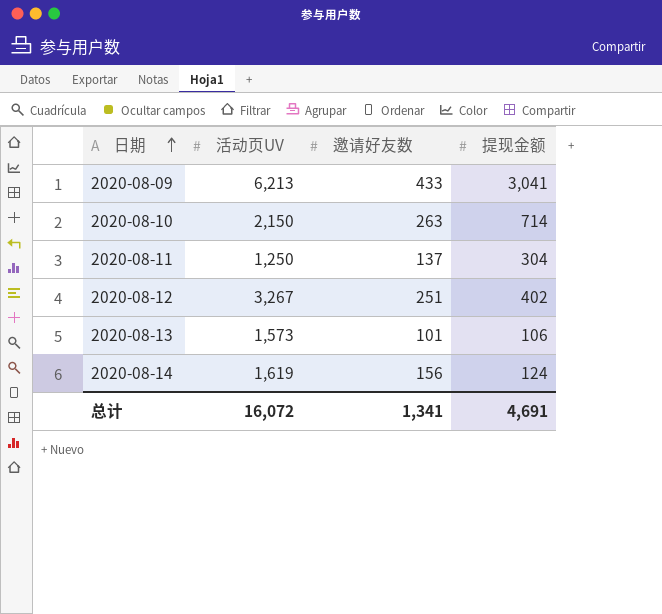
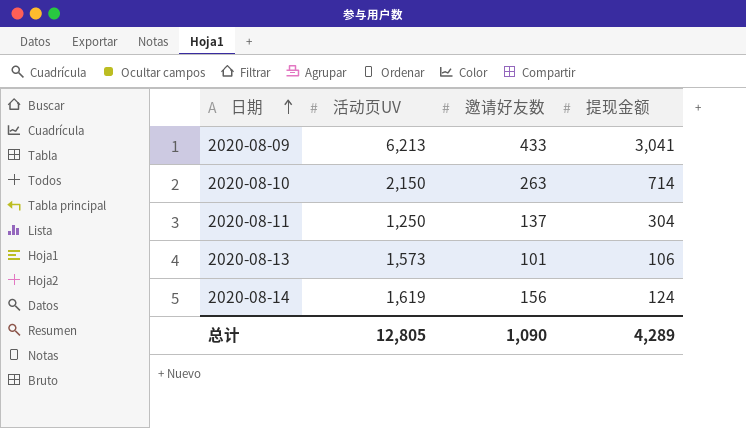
row 2020-08-12: 3,267 | 251 | 402 -> none
总计 | 活动页UV: 16,072 -> 12,805
总计 | 邀请好友数: 1,341 -> 1,090
总计 | 提现金额: 4,691 -> 4,289

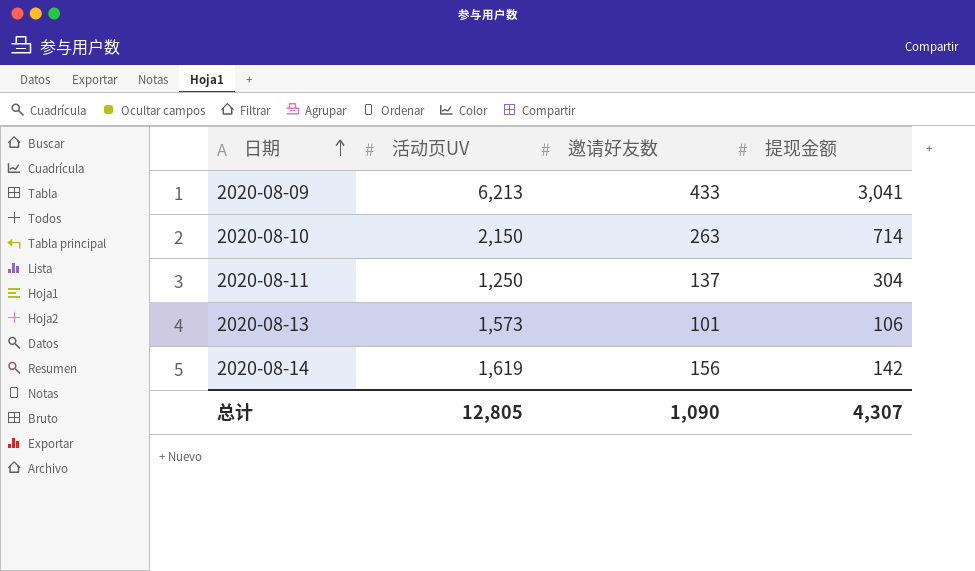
2020-08-14 | 提现金额: 124 -> 142
总计 | 提现金额: 4,289 -> 4,307

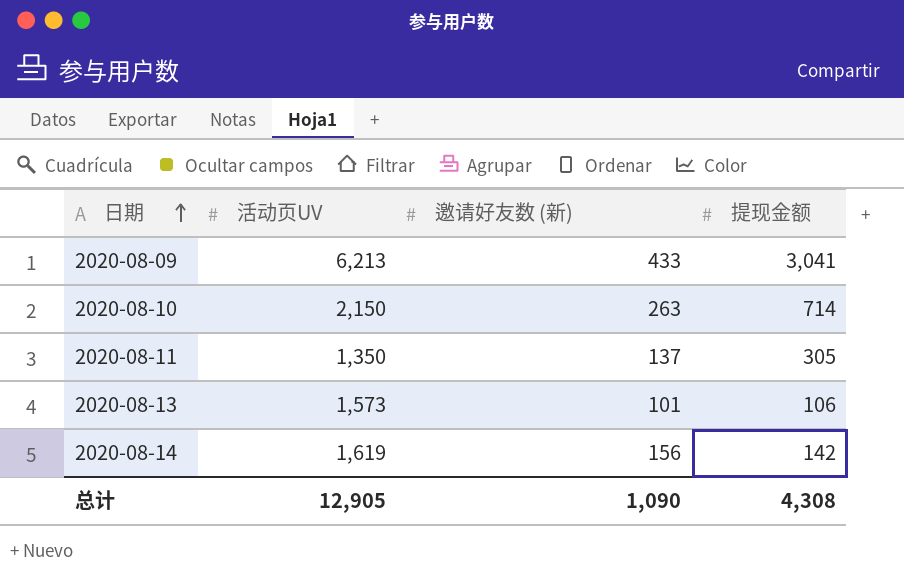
column name: 邀请好友数 -> 邀请好友数 (新)
2020-08-11 | 活动页UV: 1,250 -> 1,350
2020-08-11 | 提现金额: 304 -> 305
总计 | 活动页UV: 12,805 -> 12,905
总计 | 提现金额: 4,307 -> 4,308

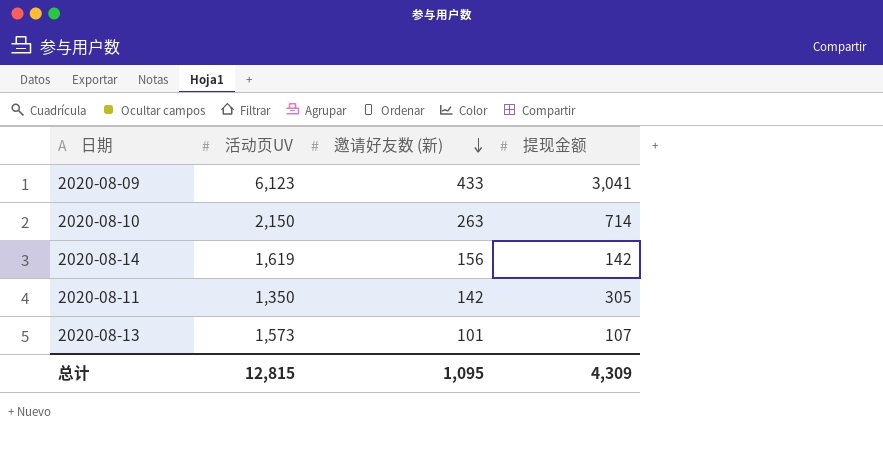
row order: 日期 ascending -> 邀请好友数 (新) descending
2020-08-09 | 活动页UV: 6,213 -> 6,123
2020-08-11 | 邀请好友数 (新): 137 -> 142
2020-08-13 | 提现金额: 106 -> 107
总计 | 活动页UV: 12,905 -> 12,815
总计 | 邀请好友数 (新): 1,090 -> 1,095
总计 | 提现金额: 4,308 -> 4,309

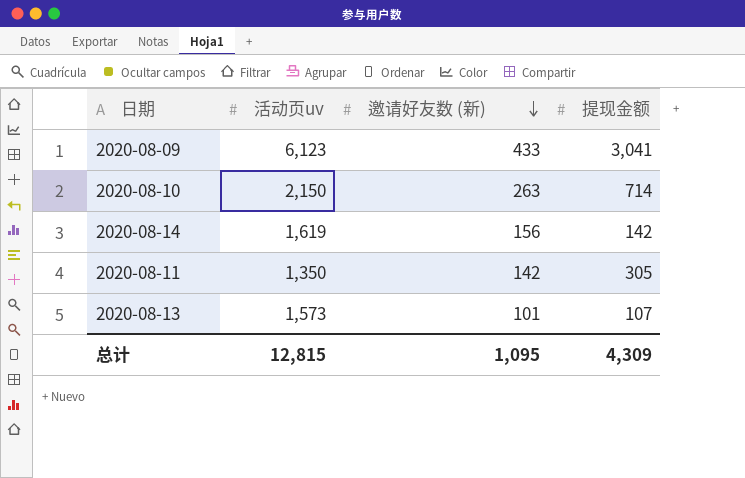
column name: 活动页UV -> 活动页uv

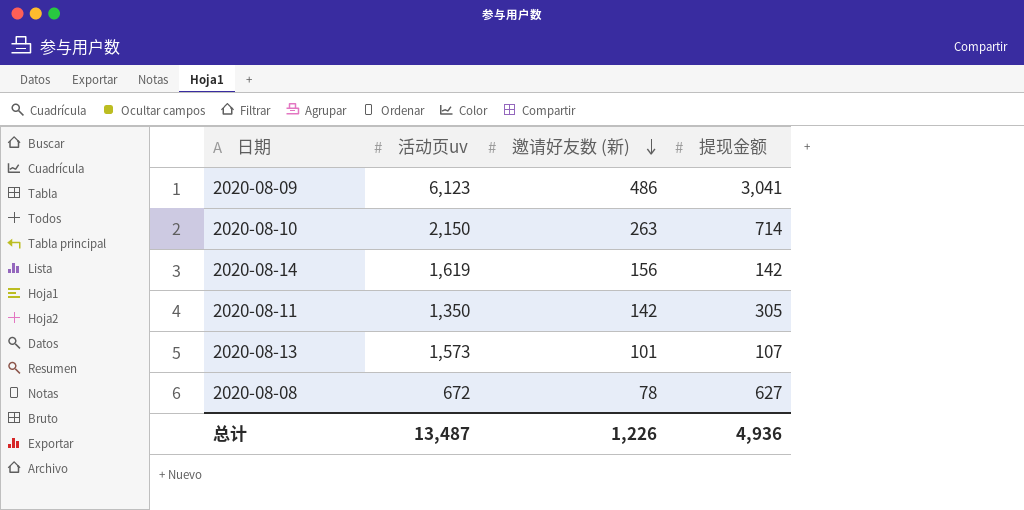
2020-08-09 | 邀请好友数 (新): 433 -> 486
row 2020-08-08: none -> 672 | 78 | 627
总计 | 活动页uv: 12,815 -> 13,487
总计 | 邀请好友数 (新): 1,095 -> 1,226
总计 | 提现金额: 4,309 -> 4,936

